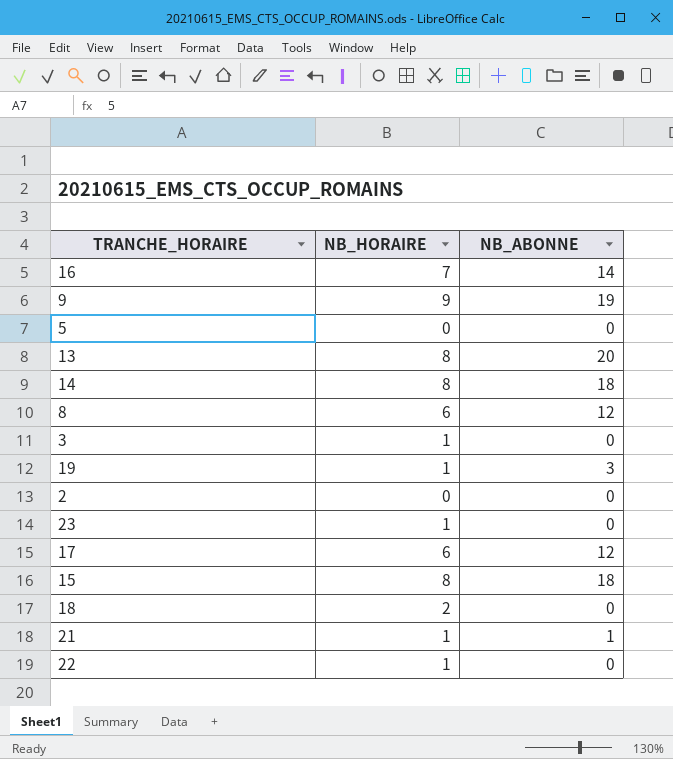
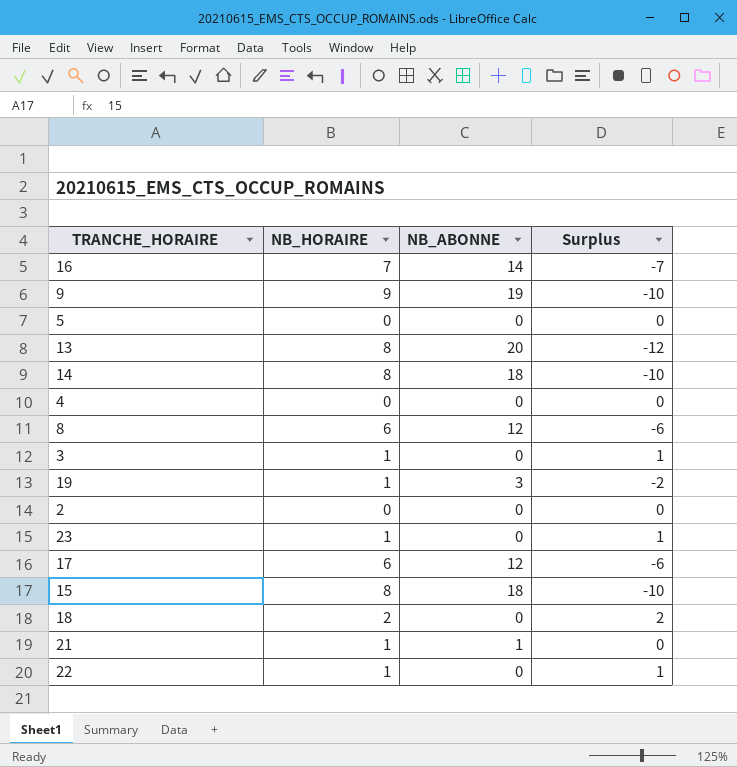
column Surplus | formula: none -> [NB_HORAIRE] - [NB_ABONNE]
row 4: none -> 0 | 0 | 0

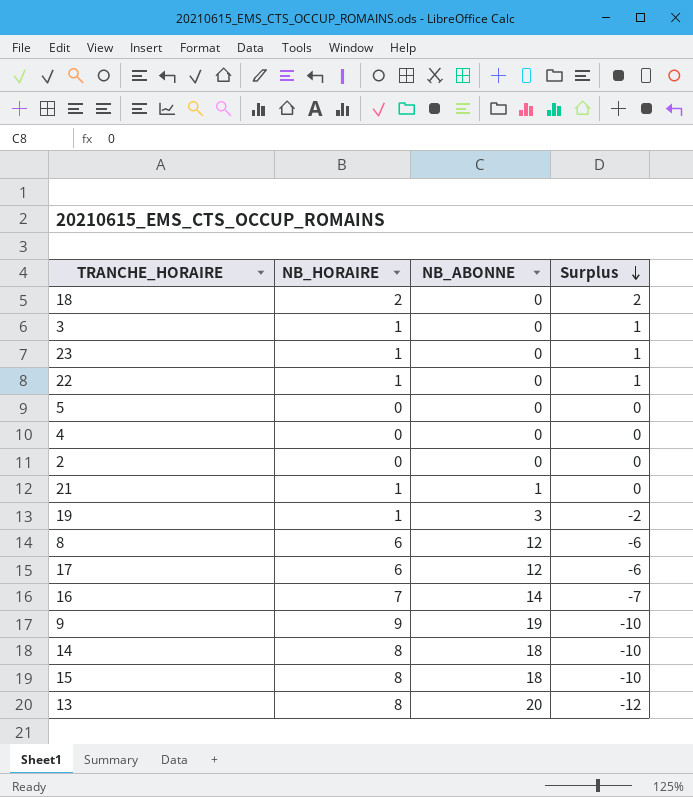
row order: none -> Surplus descending

